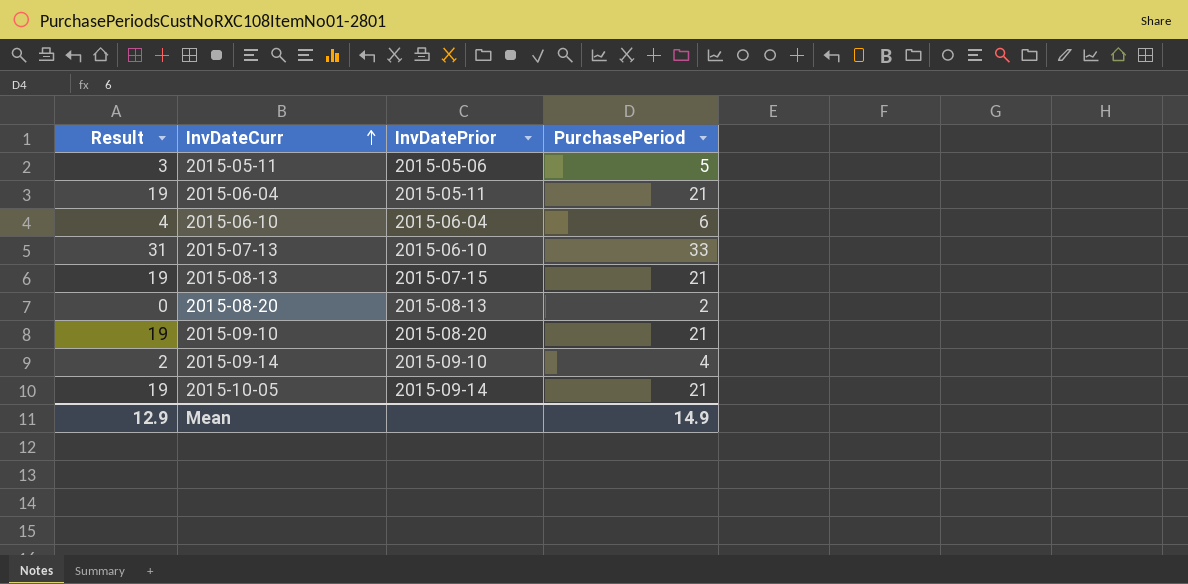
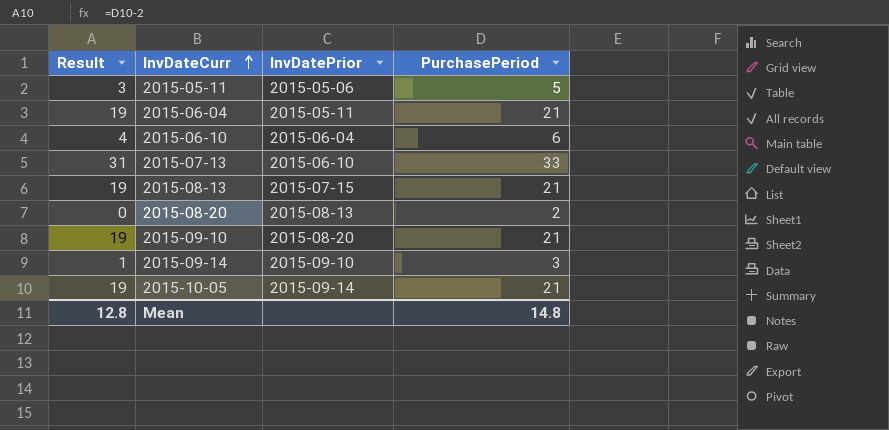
2015-09-14 | Result: 2 -> 1
2015-09-14 | PurchasePeriod: 4 -> 3
Mean | Result: 12.9 -> 12.8
Mean | PurchasePeriod: 14.9 -> 14.8

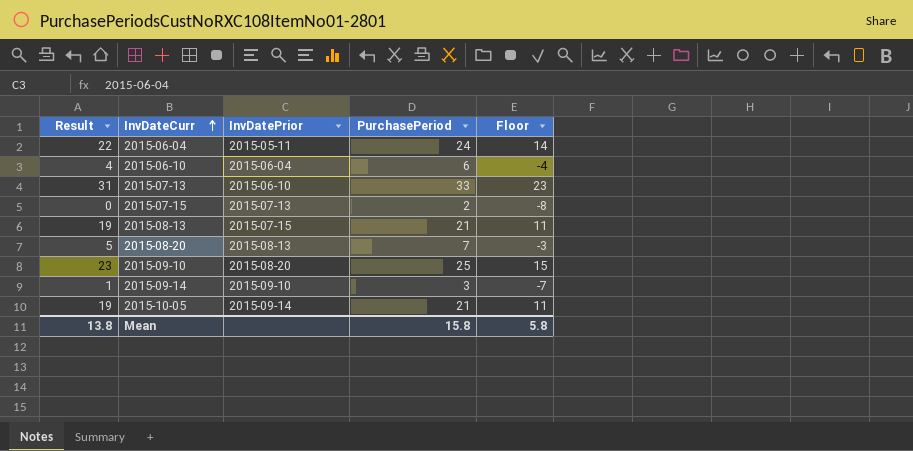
column Floor | formula: none -> [PurchasePeriod] - 10
row 2015-05-11: 3 | 2015-05-06 | 5 -> none
2015-06-04 | Result: 19 -> 22
2015-06-04 | PurchasePeriod: 21 -> 24
row 2015-07-15: none -> 0 | 2015-07-13 | 2 | -8
2015-08-20 | Result: 0 -> 5
2015-08-20 | PurchasePeriod: 2 -> 7
2015-09-10 | Result: 19 -> 23
2015-09-10 | PurchasePeriod: 21 -> 25
Mean | Result: 12.8 -> 13.8
Mean | PurchasePeriod: 14.8 -> 15.8

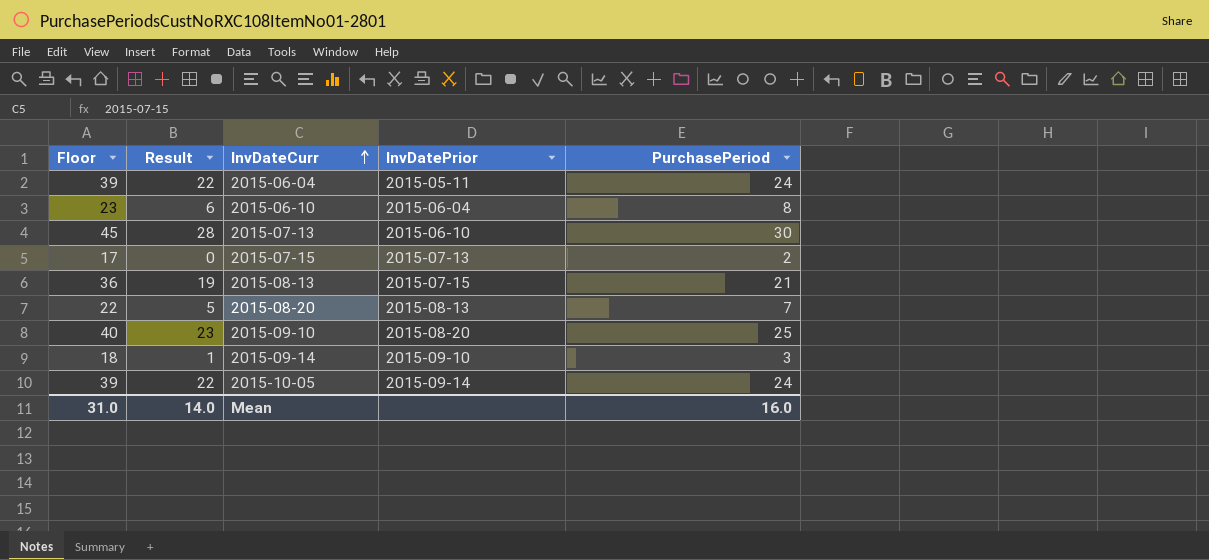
column Floor | formula: [PurchasePeriod] - 10 -> [PurchasePeriod] + 15
column Floor | position: 5 -> 1
2015-06-10 | Result: 4 -> 6
2015-06-10 | PurchasePeriod: 6 -> 8
2015-07-13 | Result: 31 -> 28
2015-07-13 | PurchasePeriod: 33 -> 30
2015-10-05 | Result: 19 -> 22
2015-10-05 | PurchasePeriod: 21 -> 24
Mean | Floor: 5.8 -> 31.0
Mean | Result: 13.8 -> 14.0
Mean | PurchasePeriod: 15.8 -> 16.0

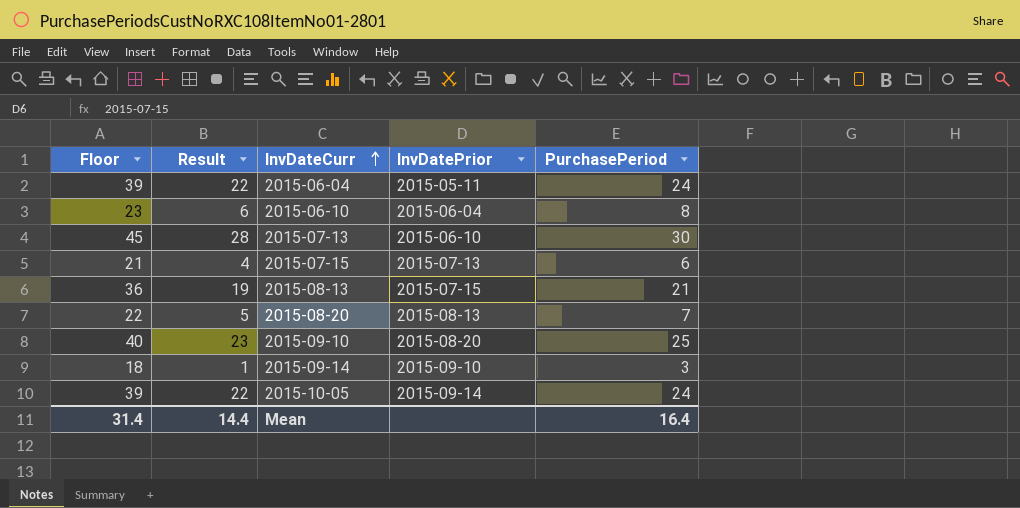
2015-07-15 | Floor: 17 -> 21
2015-07-15 | Result: 0 -> 4
2015-07-15 | PurchasePeriod: 2 -> 6
Mean | Floor: 31.0 -> 31.4
Mean | Result: 14.0 -> 14.4
Mean | PurchasePeriod: 16.0 -> 16.4

